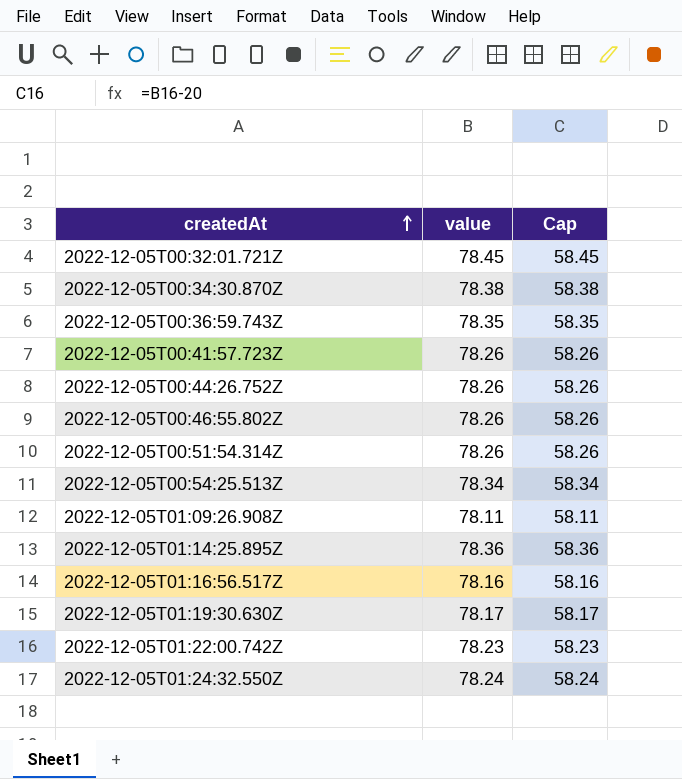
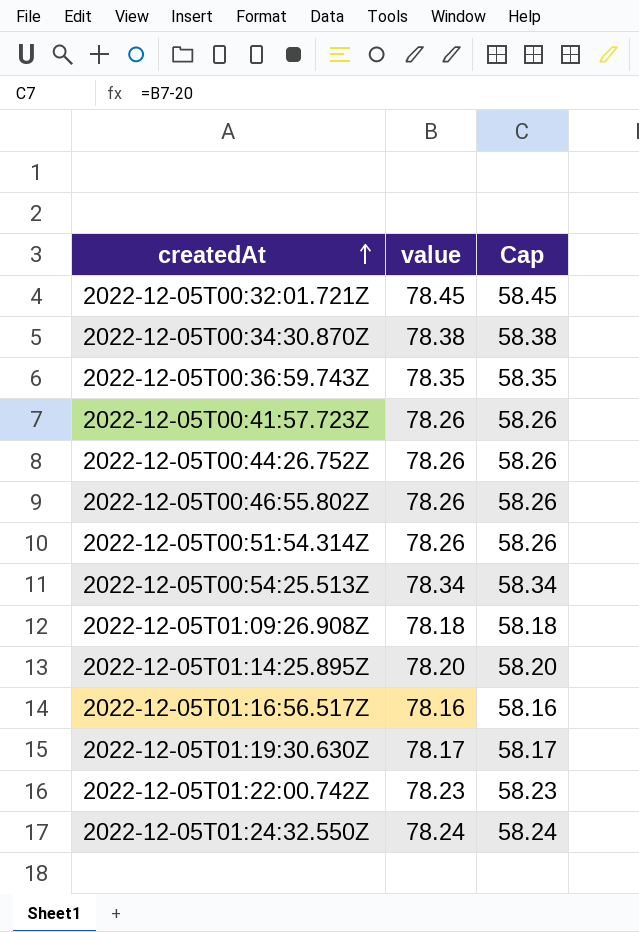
2022-12-05T01:09:26.908Z | value: 78.11 -> 78.18
2022-12-05T01:09:26.908Z | Cap: 58.11 -> 58.18
2022-12-05T01:14:25.895Z | value: 78.36 -> 78.20
2022-12-05T01:14:25.895Z | Cap: 58.36 -> 58.20

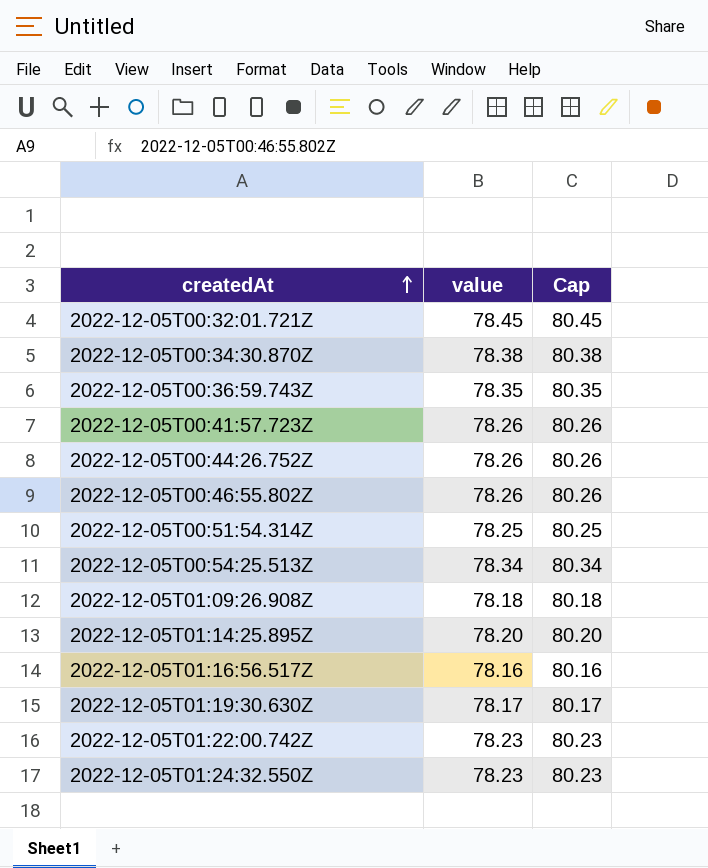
column Cap | formula: [value] - 20 -> [value] + 2
2022-12-05T00:51:54.314Z | value: 78.26 -> 78.25
2022-12-05T01:24:32.550Z | value: 78.24 -> 78.23

